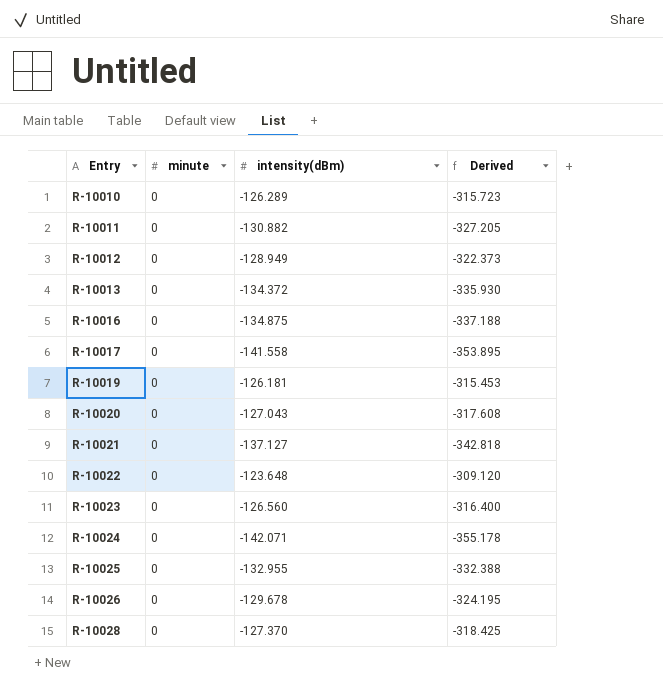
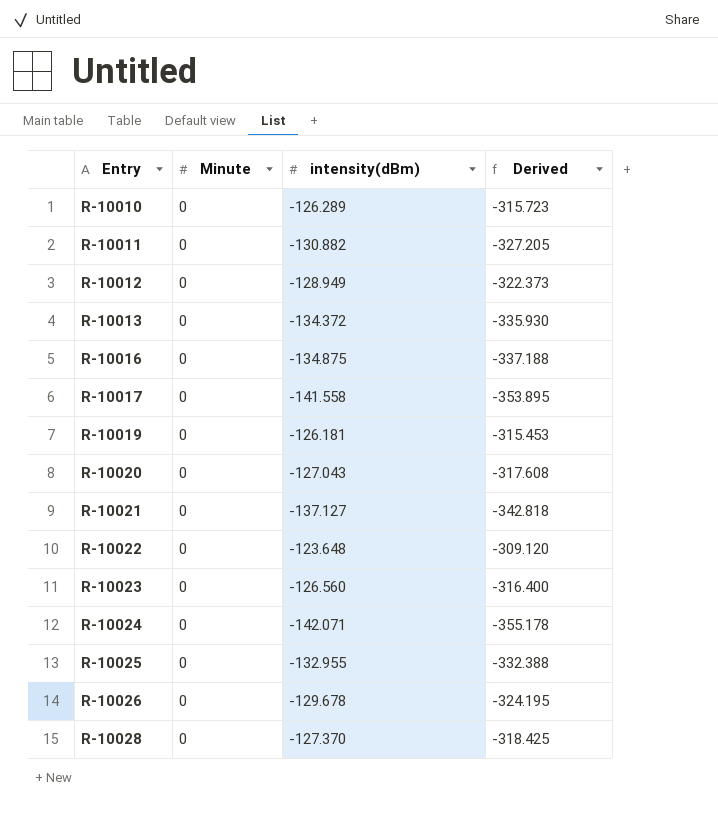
column name: minute -> Minute

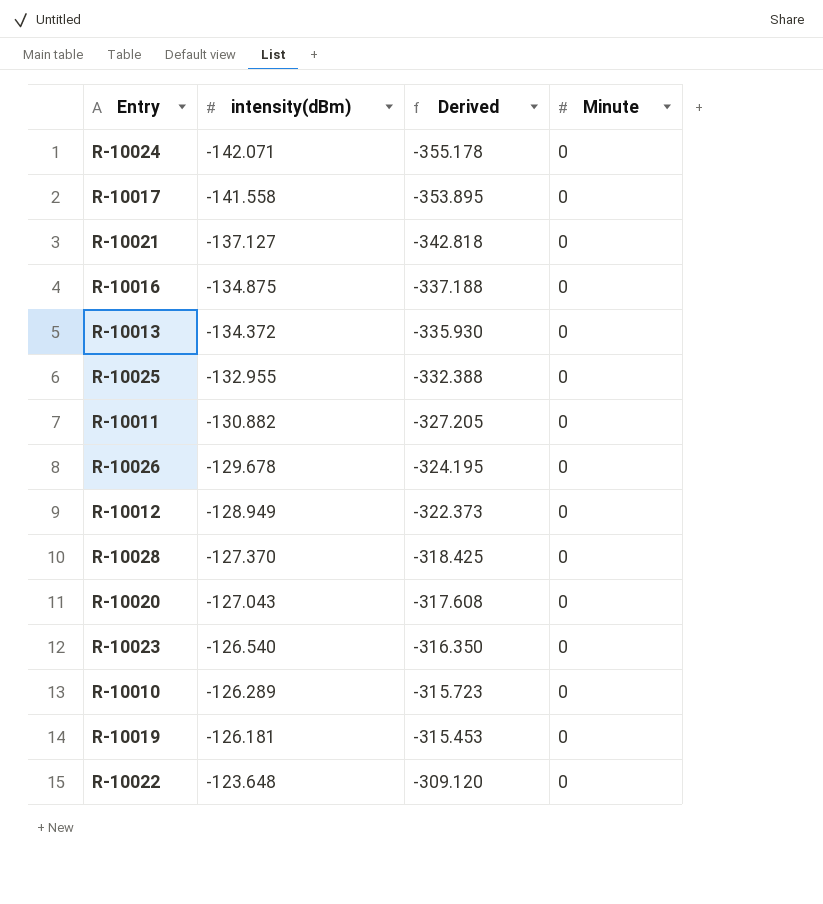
row order: Entry ascending -> intensity(dBm) ascending
column Minute | position: 2 -> 4
R-10023 | intensity(dBm): -126.560 -> -126.540
R-10023 | Derived: -316.400 -> -316.350

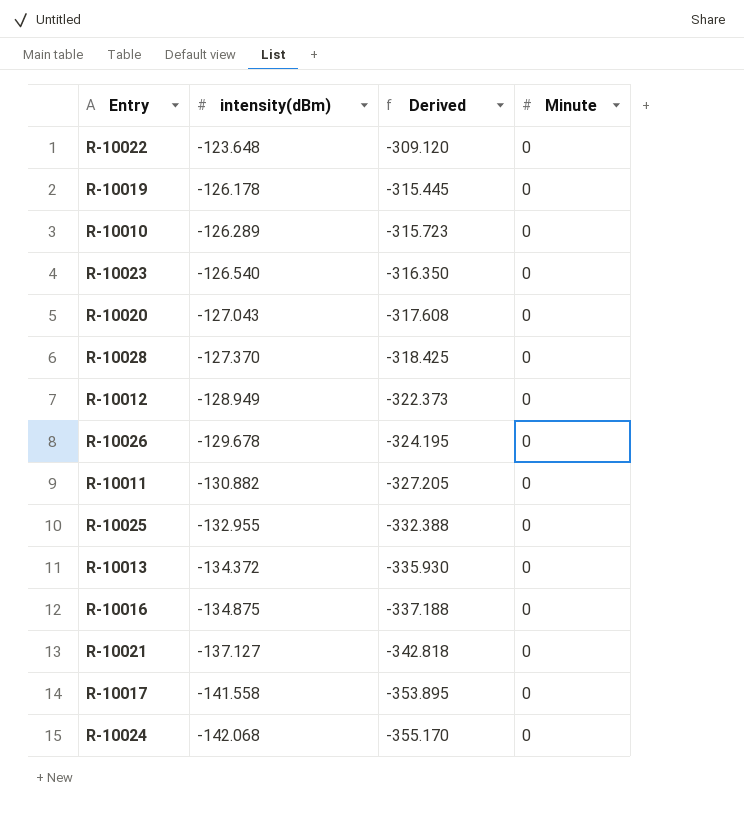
row order: intensity(dBm) ascending -> intensity(dBm) descending
R-10019 | intensity(dBm): -126.181 -> -126.178
R-10019 | Derived: -315.453 -> -315.445
R-10024 | intensity(dBm): -142.071 -> -142.068
R-10024 | Derived: -355.178 -> -355.170

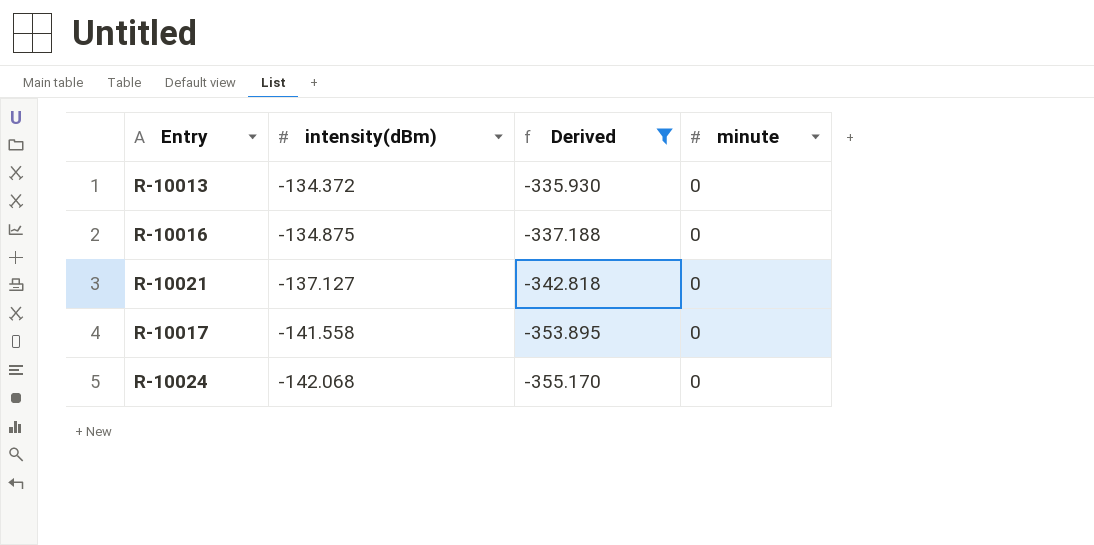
filter: none -> Derived <= -335.930
column name: Minute -> minute

